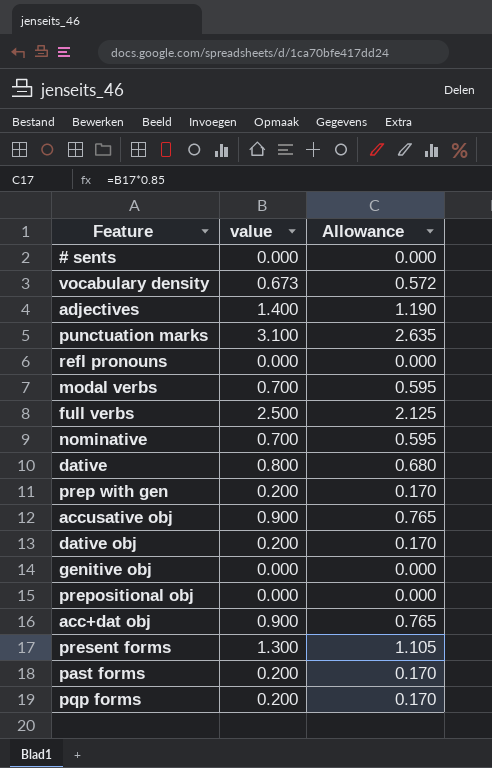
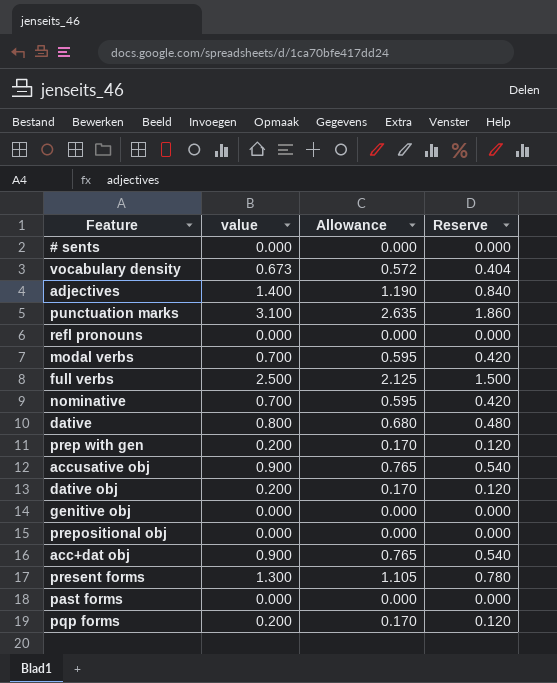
column Reserve | formula: none -> [value] * 0.6
past forms | value: 0.200 -> 0.000
past forms | Allowance: 0.170 -> 0.000

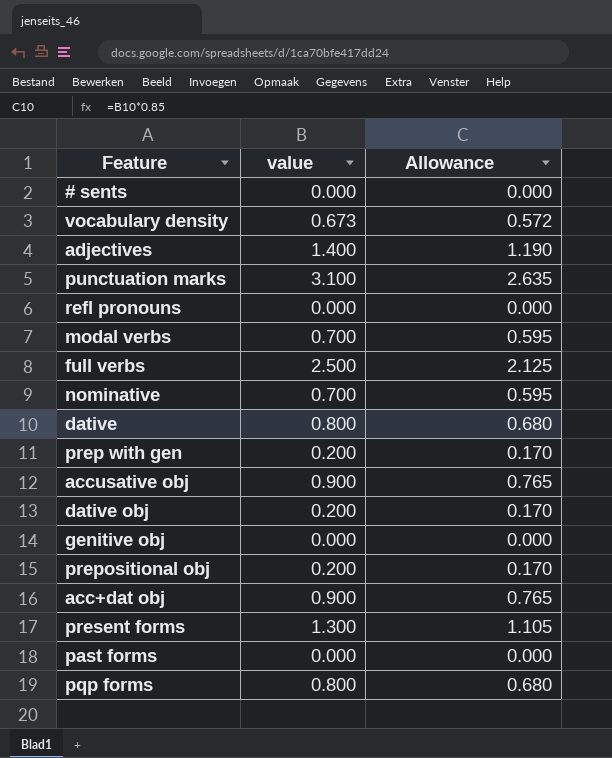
column Reserve | formula: [value] * 0.6 -> none
prepositional obj | value: 0.000 -> 0.200
prepositional obj | Allowance: 0.000 -> 0.170
pqp forms | value: 0.200 -> 0.800
pqp forms | Allowance: 0.170 -> 0.680

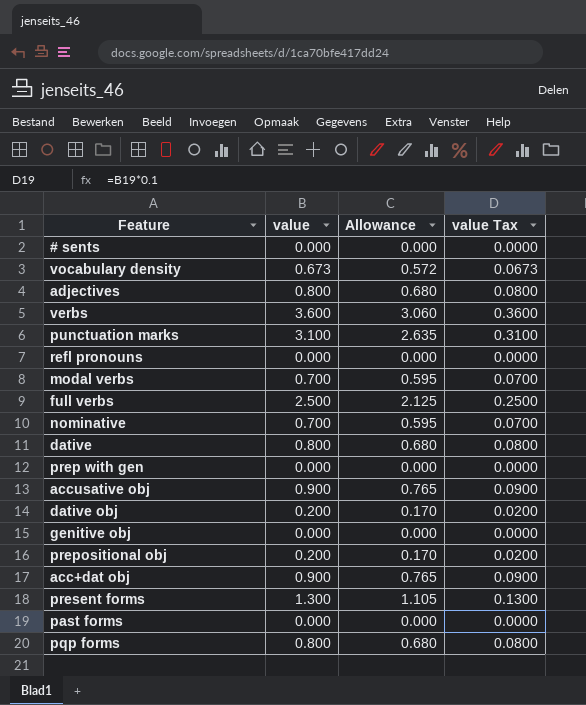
column value Tax | formula: none -> [value] * 0.1
adjectives | value: 1.400 -> 0.800
adjectives | Allowance: 1.190 -> 0.680
row verbs: none -> 3.600 | 3.060 | 0.3600
prep with gen | value: 0.200 -> 0.000
prep with gen | Allowance: 0.170 -> 0.000

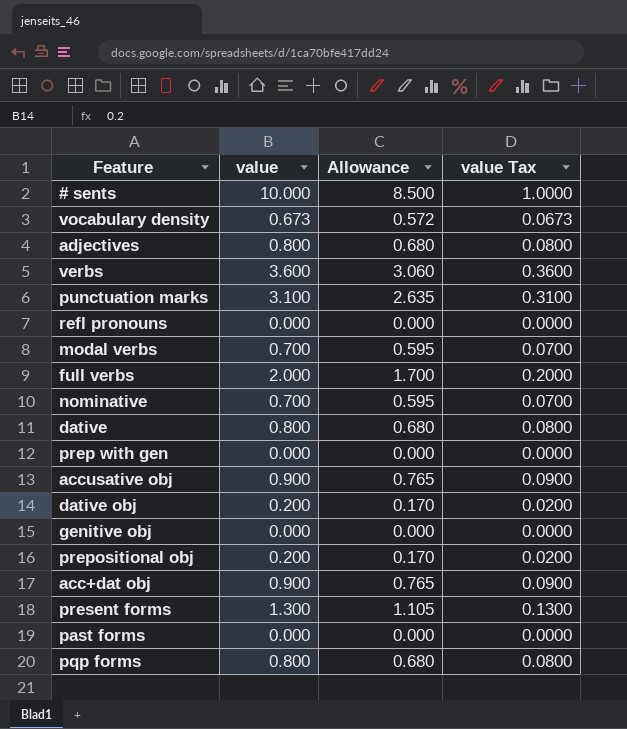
# sents | value: 0.000 -> 10.000
# sents | Allowance: 0.000 -> 8.500
# sents | value Tax: 0.0000 -> 1.0000
full verbs | value: 2.500 -> 2.000
full verbs | Allowance: 2.125 -> 1.700
full verbs | value Tax: 0.2500 -> 0.2000

